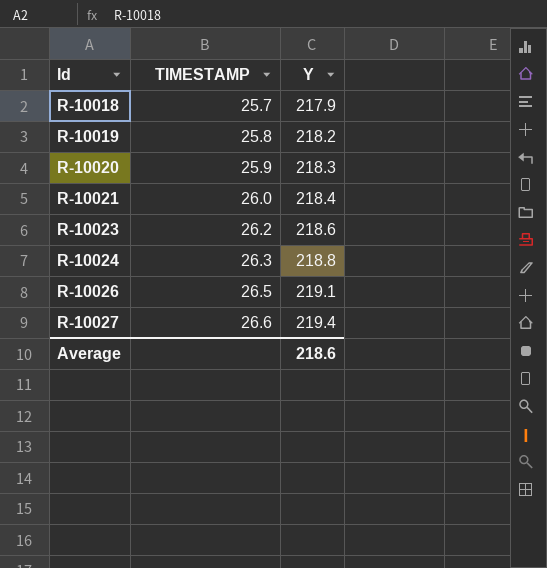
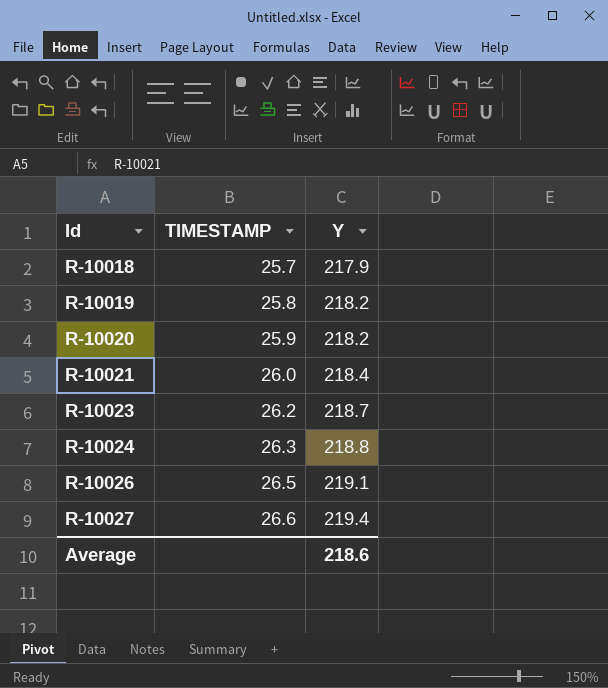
R-10020 | Y: 218.3 -> 218.2
R-10023 | Y: 218.6 -> 218.7

